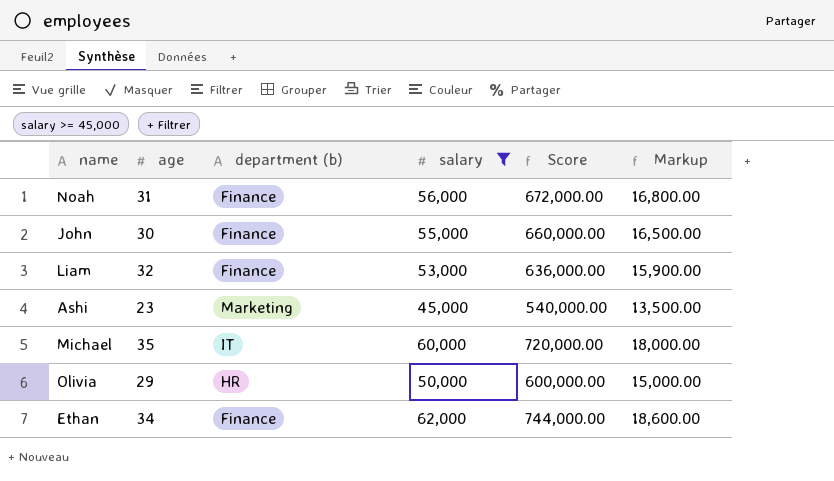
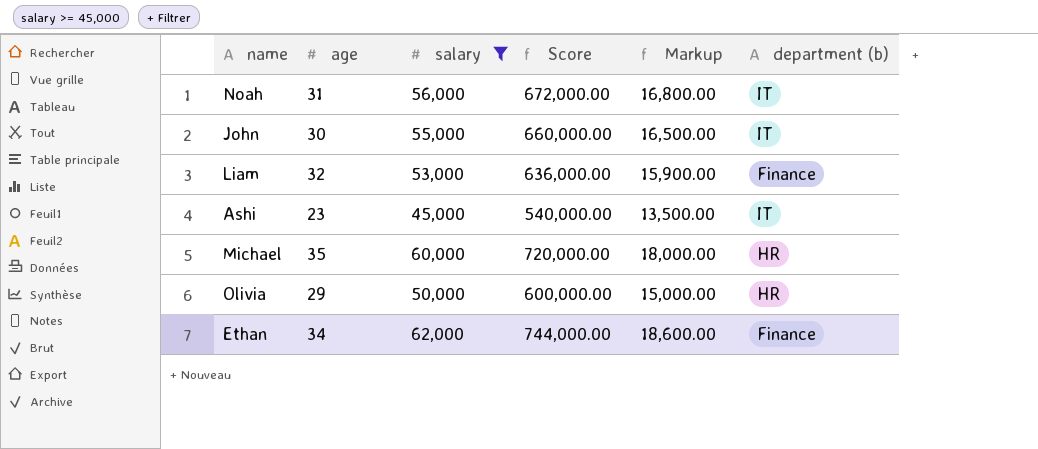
column department (b) | position: 3 -> 6
Noah | department (b): Finance -> IT
John | department (b): Finance -> IT
Ashi | department (b): Marketing -> IT
Michael | department (b): IT -> HR

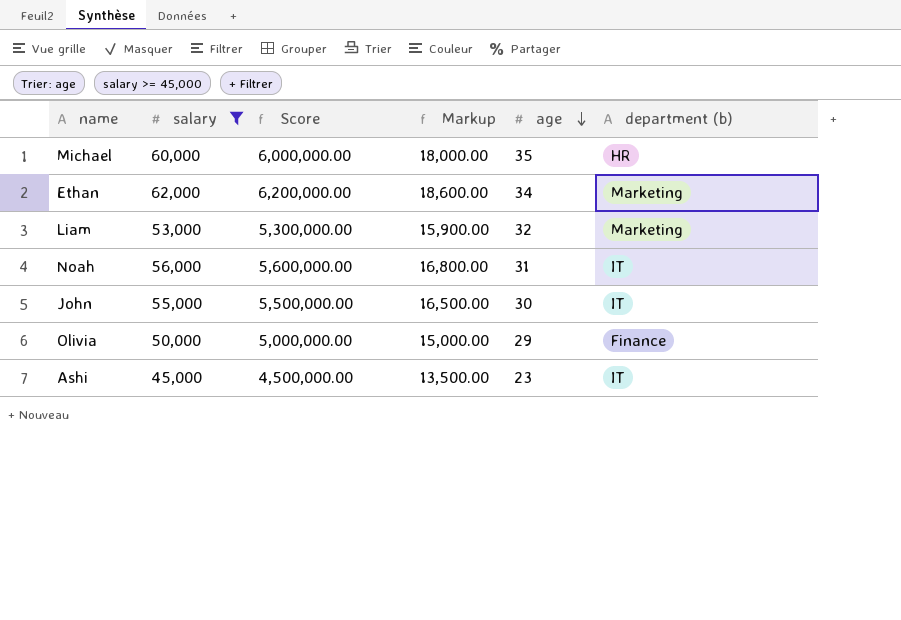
row order: none -> age descending
column Score | formula: [salary] * 12 -> [salary] * 100
column age | position: 2 -> 5
Ethan | department (b): Finance -> Marketing
Liam | department (b): Finance -> Marketing
Olivia | department (b): HR -> Finance

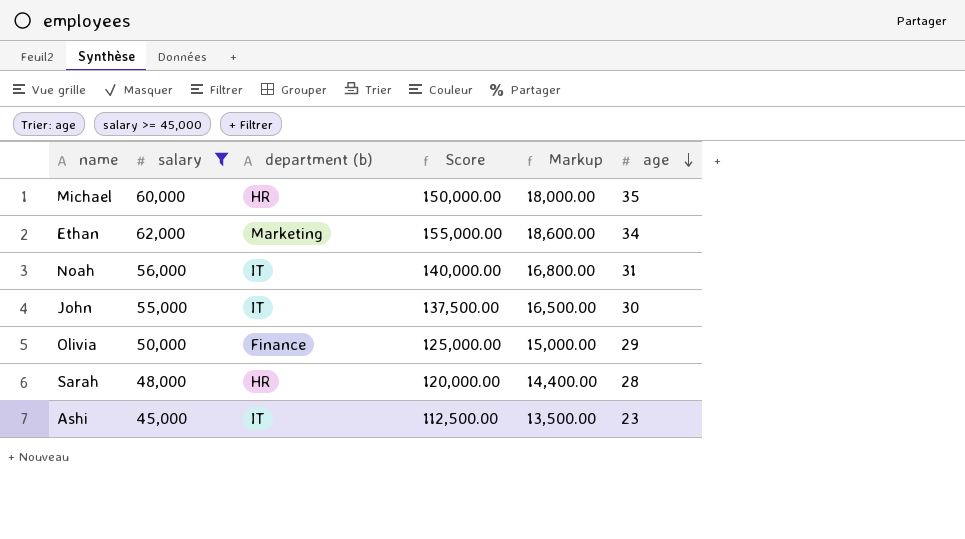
column department (b) | position: 6 -> 3
column Score | formula: [salary] * 100 -> [salary] * 2.5
row Liam: 53,000 | 5,300,000.00 | 15,900.00 | 32 | Marketing -> none
row Sarah: none -> 48,000 | HR | 120,000.00 | 14,400.00 | 28

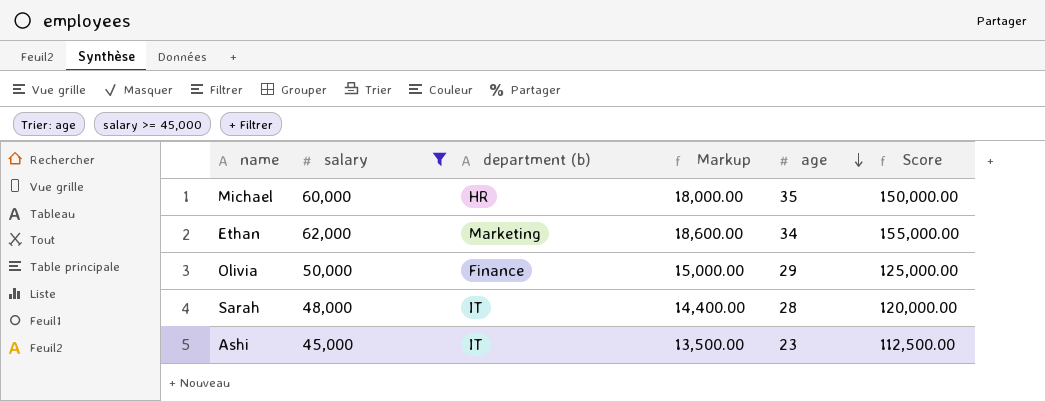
column Score | position: 4 -> 6
row Noah: 56,000 | IT | 140,000.00 | 16,800.00 | 31 -> none
row John: 55,000 | IT | 137,500.00 | 16,500.00 | 30 -> none
Sarah | department (b): HR -> IT

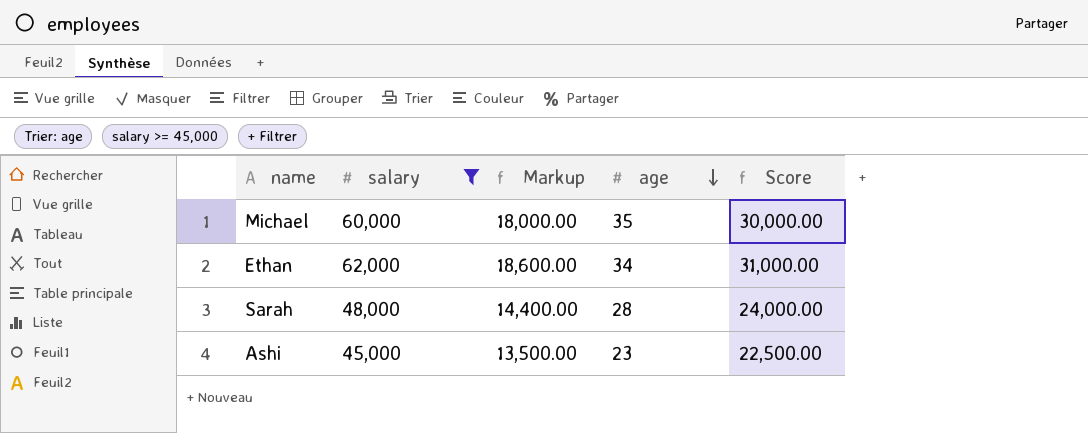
column department (b) | position: 3 -> none
column Score | formula: [salary] * 2.5 -> [salary] * 0.5
row Olivia: 50,000 | Finance | 15,000.00 | 29 | 125,000.00 -> none

